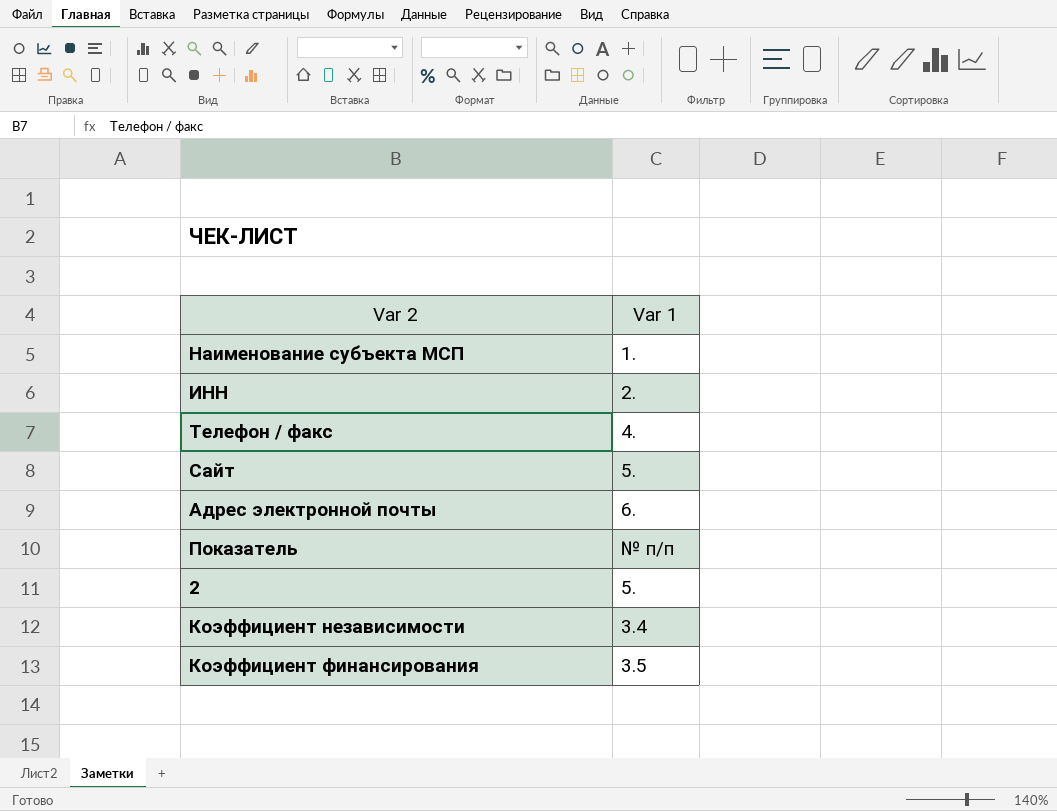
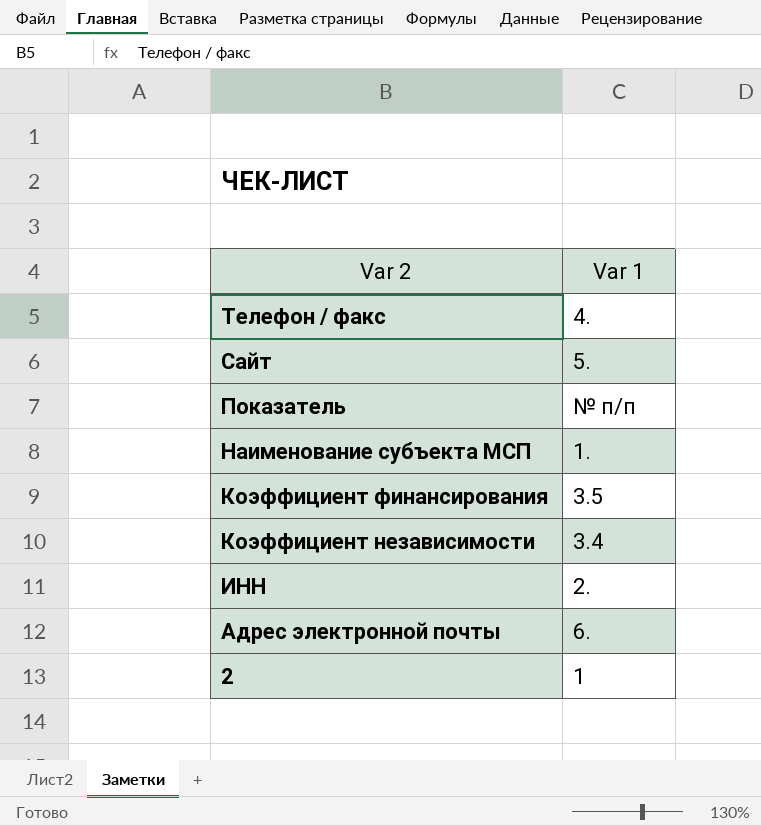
row order: none -> Var 2 descending
2 | Var 1: 5. -> 1

